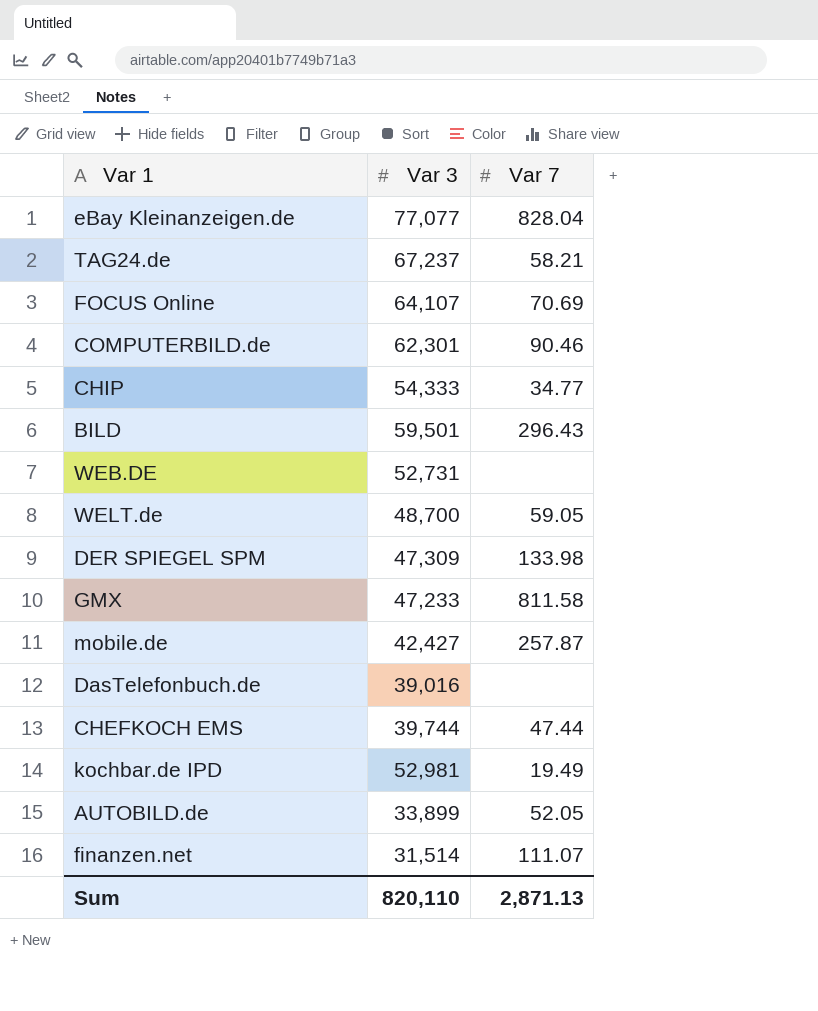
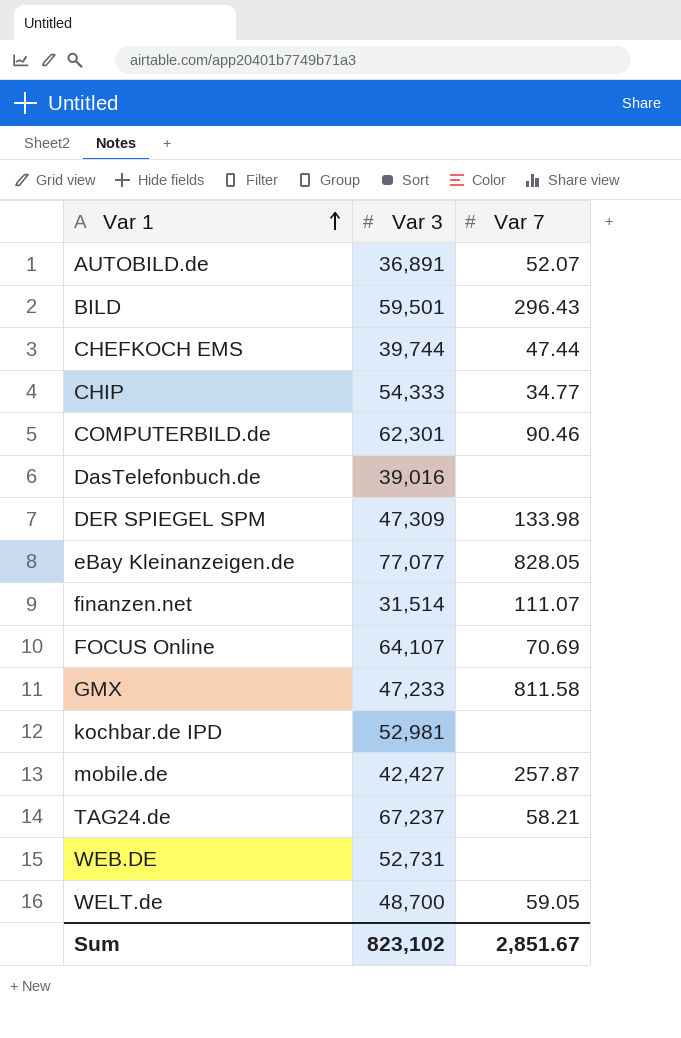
row order: none -> Var 1 ascending
AUTOBILD.de | Var 3: 33,899 -> 36,891
AUTOBILD.de | Var 7: 52.05 -> 52.07
eBay Kleinanzeigen.de | Var 7: 828.04 -> 828.05
kochbar.de IPD | Var 7: 19.49 -> none
Sum | Var 3: 820,110 -> 823,102
Sum | Var 7: 2,871.13 -> 2,851.67

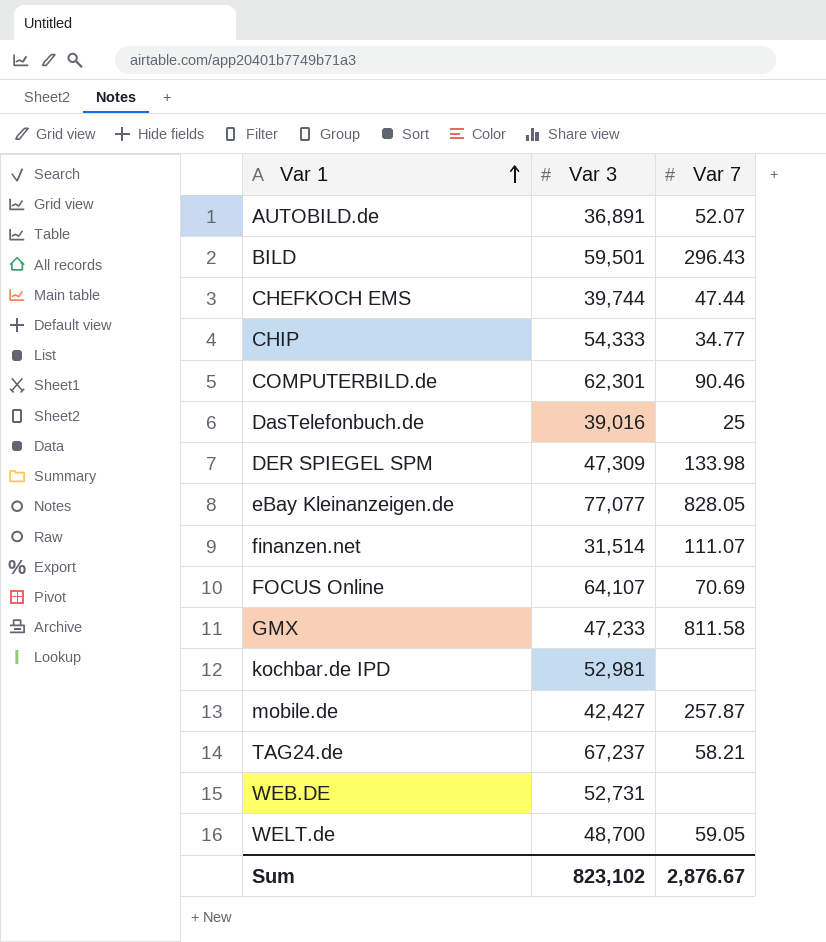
DasTelefonbuch.de | Var 7: none -> 25
Sum | Var 7: 2,851.67 -> 2,876.67

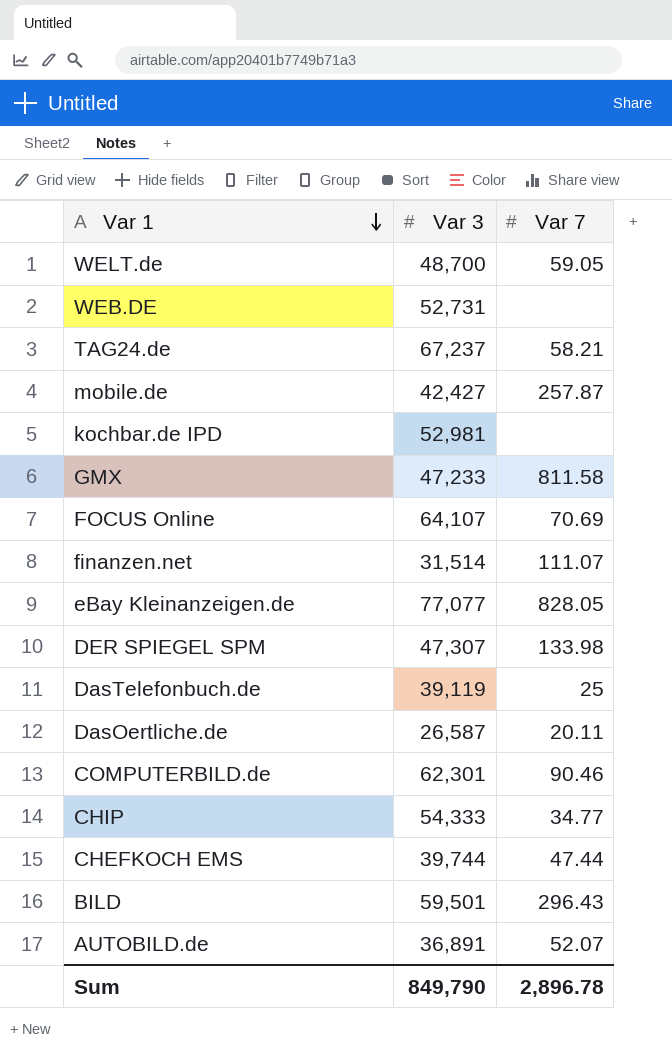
row order: Var 1 ascending -> Var 1 descending
DER SPIEGEL SPM | Var 3: 47,309 -> 47,307
DasTelefonbuch.de | Var 3: 39,016 -> 39,119
row DasOertliche.de: none -> 26,587 | 20.11
Sum | Var 3: 823,102 -> 849,790
Sum | Var 7: 2,876.67 -> 2,896.78

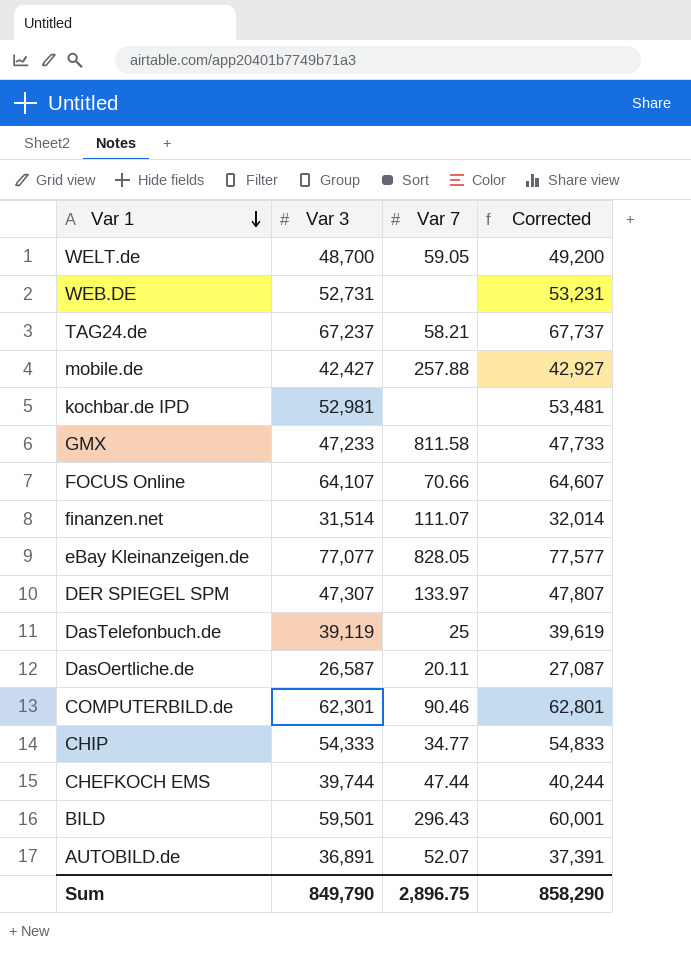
column Corrected | formula: none -> [Var 3] + 500
mobile.de | Var 7: 257.87 -> 257.88
FOCUS Online | Var 7: 70.69 -> 70.66
DER SPIEGEL SPM | Var 7: 133.98 -> 133.97
Sum | Var 7: 2,896.78 -> 2,896.75

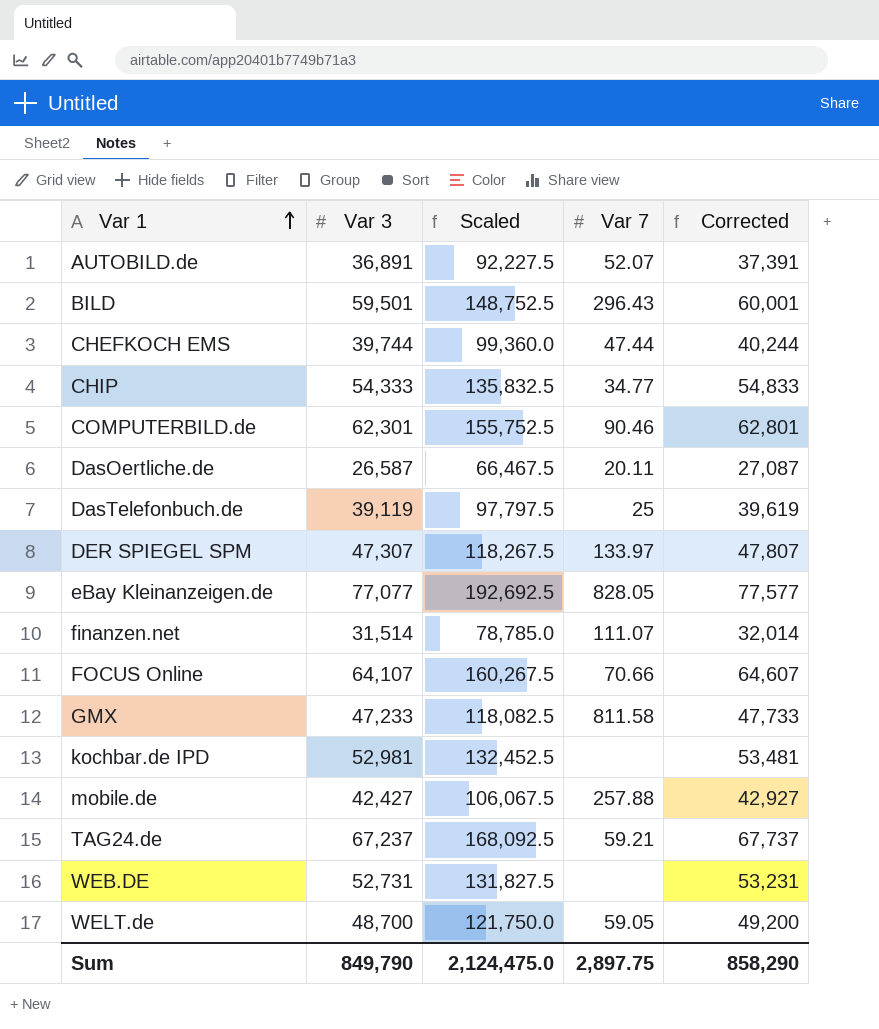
row order: Var 1 descending -> Var 1 ascending
column Scaled | formula: none -> [Var 3] * 2.5
TAG24.de | Var 7: 58.21 -> 59.21
Sum | Var 7: 2,896.75 -> 2,897.75

